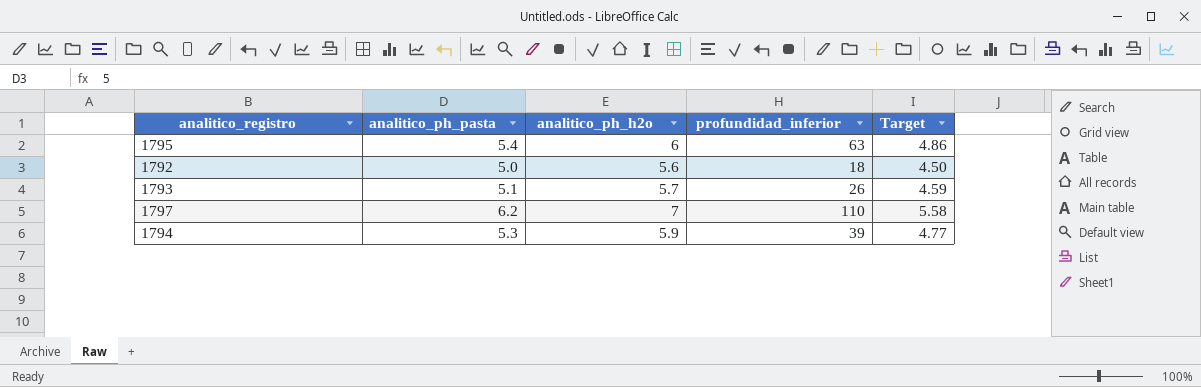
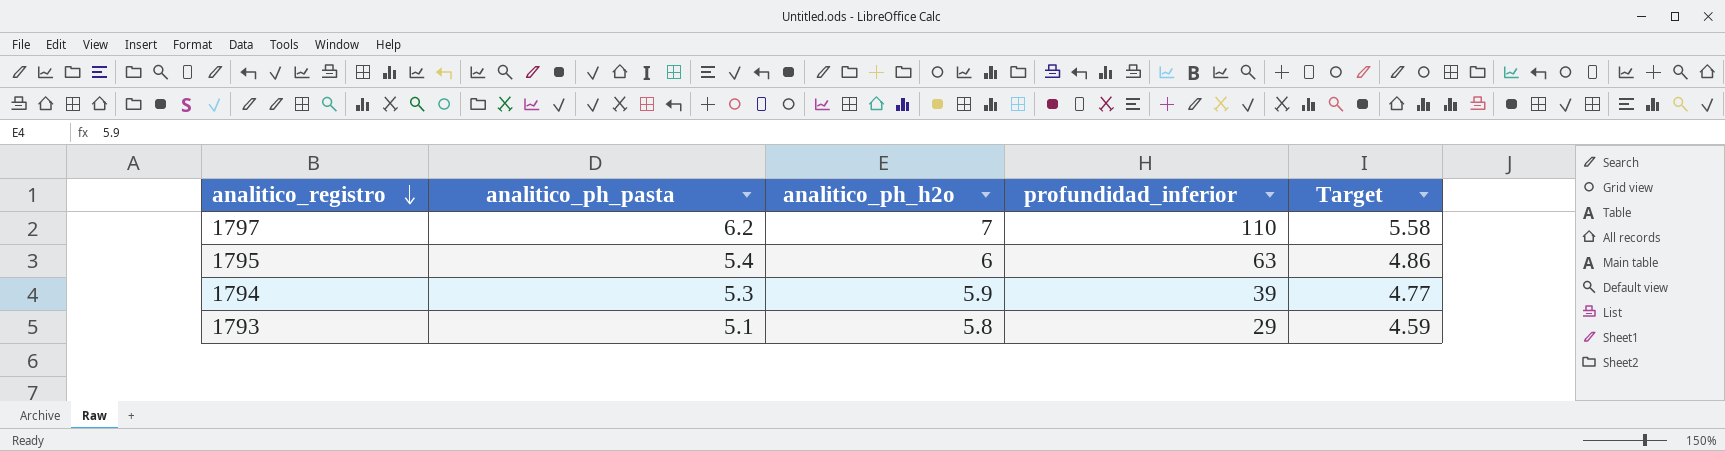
row order: none -> analitico_registro descending
row 1792: 5.0 | 5.6 | 18 | 4.50 -> none
1793 | analitico_ph_h2o: 5.7 -> 5.8
1793 | profundidad_inferior: 26 -> 29

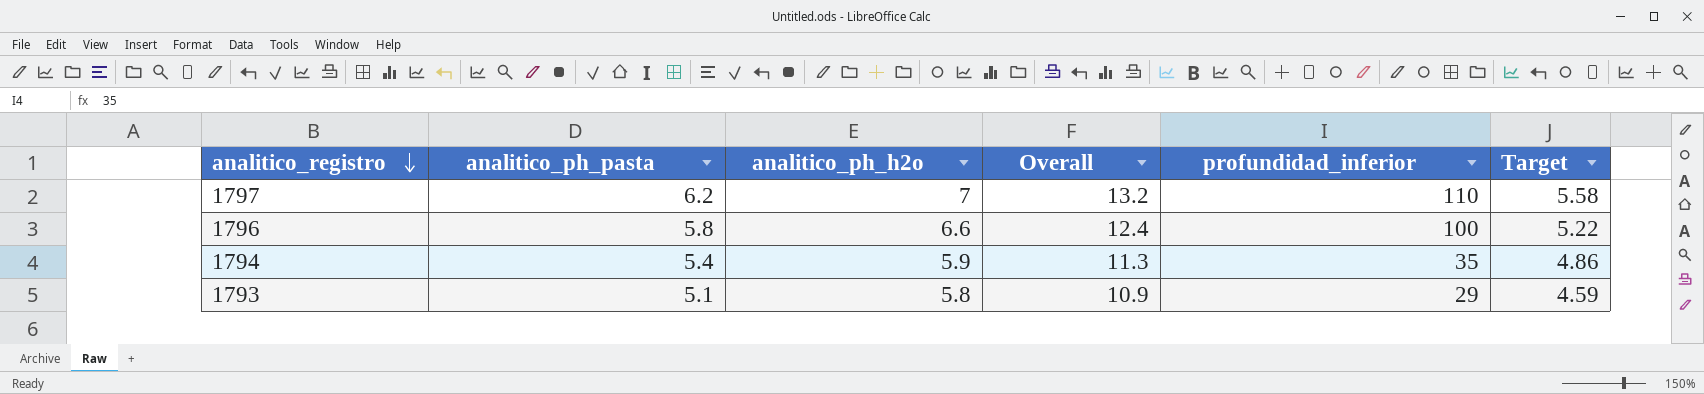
column Overall | formula: none -> [analitico_ph_pasta] + [analitico_ph_h2o]
row 1795: 5.4 | 6 | 63 | 4.86 -> none
row 1796: none -> 5.8 | 6.6 | 12.4 | 100 | 5.22
1794 | analitico_ph_pasta: 5.3 -> 5.4
1794 | profundidad_inferior: 39 -> 35
1794 | Target: 4.77 -> 4.86

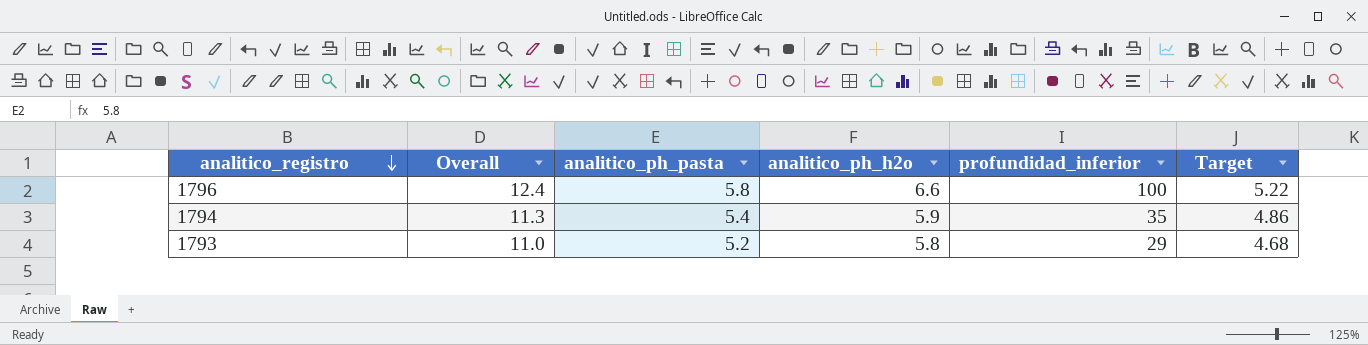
column Overall | position: 4 -> 2
row 1797: 6.2 | 7 | 13.2 | 110 | 5.58 -> none
1793 | Overall: 10.9 -> 11.0
1793 | analitico_ph_pasta: 5.1 -> 5.2
1793 | Target: 4.59 -> 4.68

